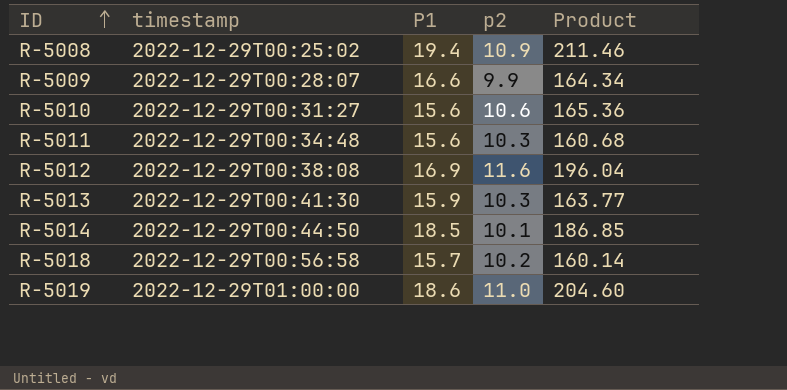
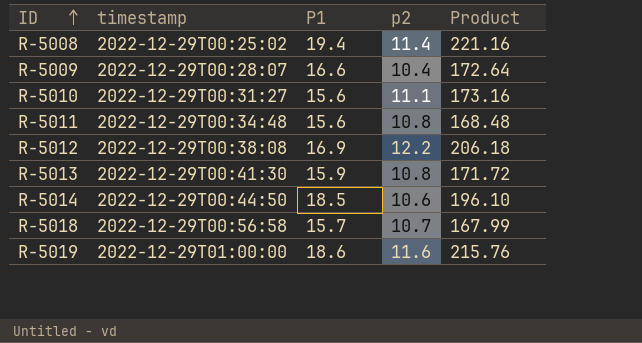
R-5008 | p2: 10.9 -> 11.4
R-5008 | Product: 211.46 -> 221.16
R-5009 | p2: 9.9 -> 10.4
R-5009 | Product: 164.34 -> 172.64
R-5010 | p2: 10.6 -> 11.1
R-5010 | Product: 165.36 -> 173.16
R-5011 | p2: 10.3 -> 10.8
R-5011 | Product: 160.68 -> 168.48
R-5012 | p2: 11.6 -> 12.2
R-5012 | Product: 196.04 -> 206.18
R-5013 | p2: 10.3 -> 10.8
R-5013 | Product: 163.77 -> 171.72
R-5014 | p2: 10.1 -> 10.6
R-5014 | Product: 186.85 -> 196.10
R-5018 | p2: 10.2 -> 10.7
R-5018 | Product: 160.14 -> 167.99
R-5019 | p2: 11.0 -> 11.6
R-5019 | Product: 204.60 -> 215.76

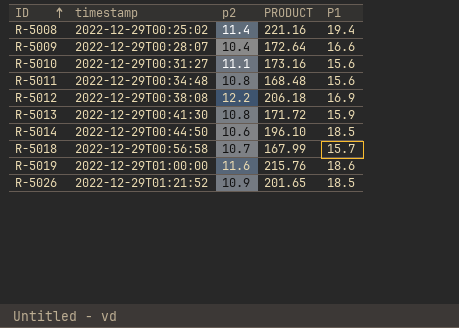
column name: Product -> PRODUCT
column P1 | position: 3 -> 5
row R-5026: none -> 2022-12-29T01:21:52 | 10.9 | 201.65 | 18.5

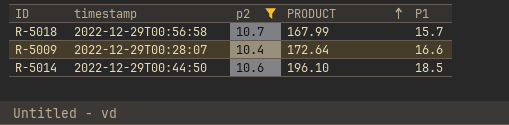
filter: none -> p2 <= 10.7
row order: ID ascending -> PRODUCT ascending

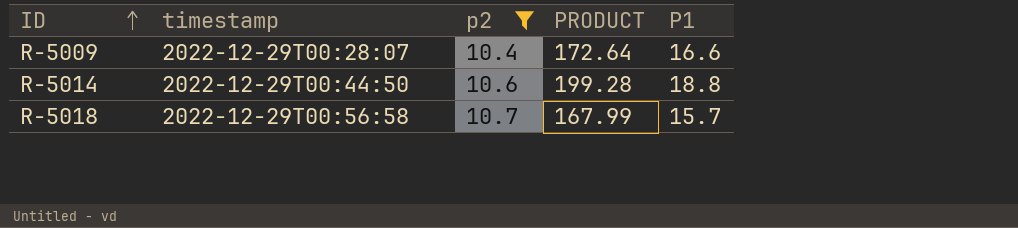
row order: PRODUCT ascending -> ID ascending
R-5014 | PRODUCT: 196.10 -> 199.28
R-5014 | P1: 18.5 -> 18.8

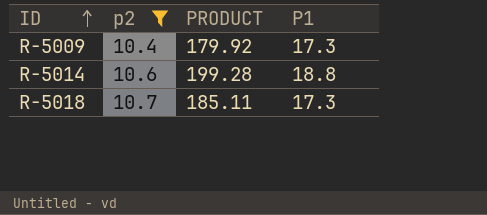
column timestamp | position: 2 -> none
R-5009 | PRODUCT: 172.64 -> 179.92
R-5009 | P1: 16.6 -> 17.3
R-5018 | PRODUCT: 167.99 -> 185.11
R-5018 | P1: 15.7 -> 17.3

